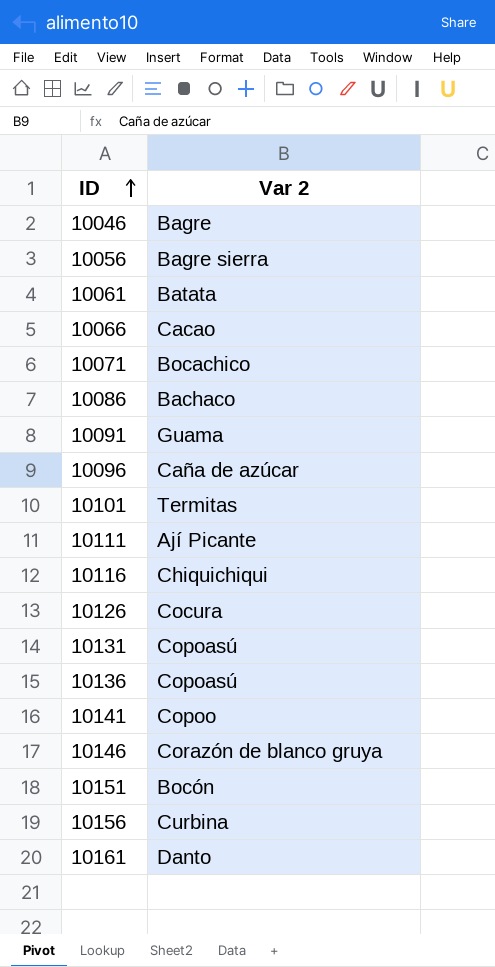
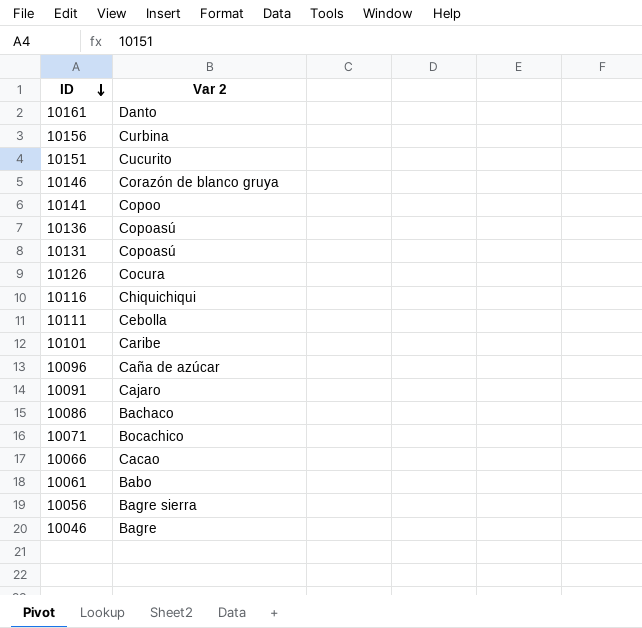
row order: ID ascending -> ID descending
10151 | Var 2: Bocón -> Cucurito
10111 | Var 2: Ají Picante -> Cebolla
10101 | Var 2: Termitas -> Caribe
10091 | Var 2: Guama -> Cajaro
10061 | Var 2: Batata -> Babo

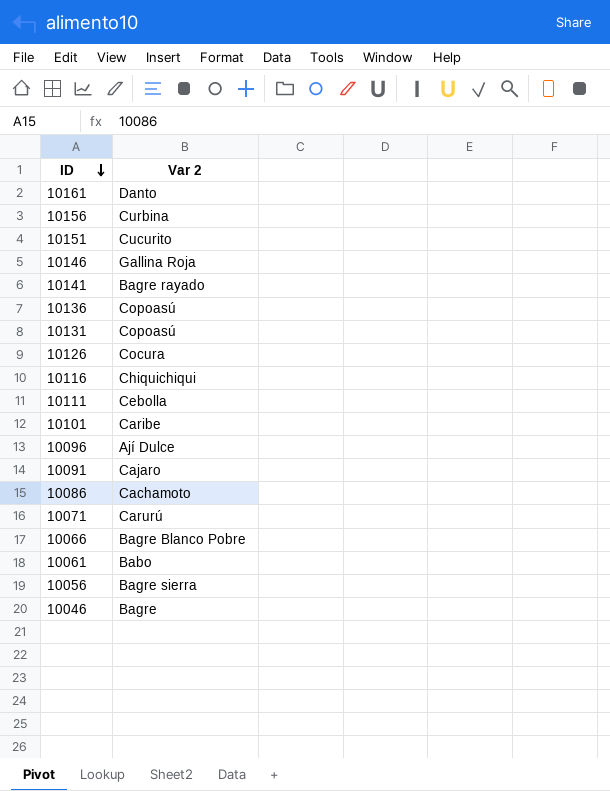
10146 | Var 2: Corazón de blanco gruya -> Gallina Roja
10141 | Var 2: Copoo -> Bagre rayado
10096 | Var 2: Caña de azúcar -> Ají Dulce
10086 | Var 2: Bachaco -> Cachamoto
10071 | Var 2: Bocachico -> Carurú
10066 | Var 2: Cacao -> Bagre Blanco Pobre

